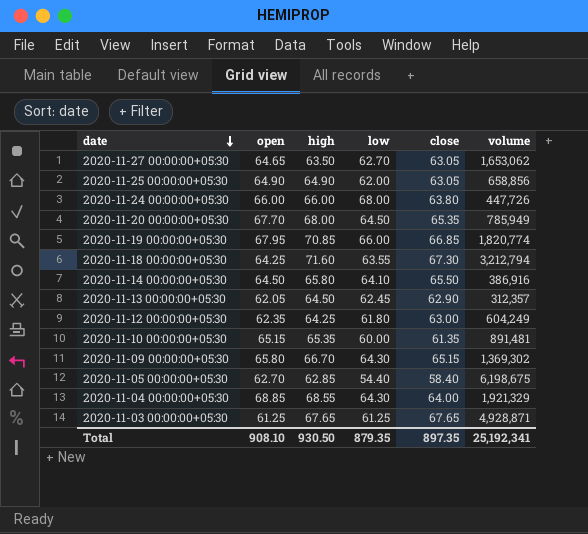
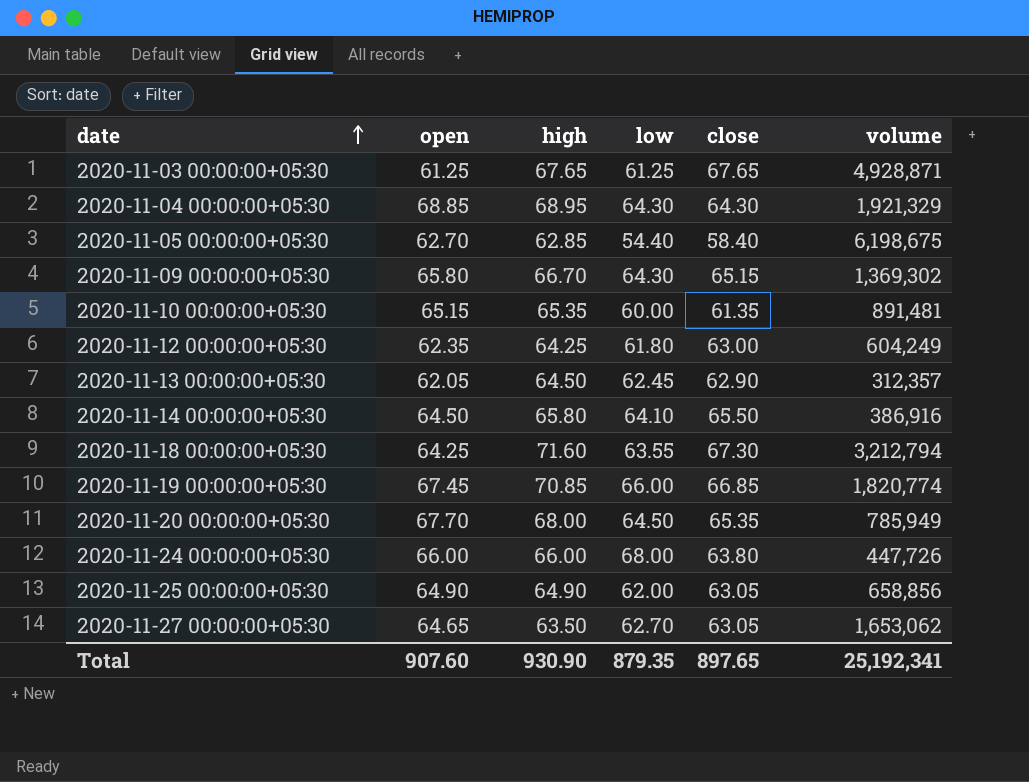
row order: date descending -> date ascending
2020-11-04 00:00:00+05:30 | high: 68.55 -> 68.95
2020-11-04 00:00:00+05:30 | close: 64.00 -> 64.30
2020-11-19 00:00:00+05:30 | open: 67.95 -> 67.45
Total | open: 908.10 -> 907.60
Total | high: 930.50 -> 930.90
Total | close: 897.35 -> 897.65

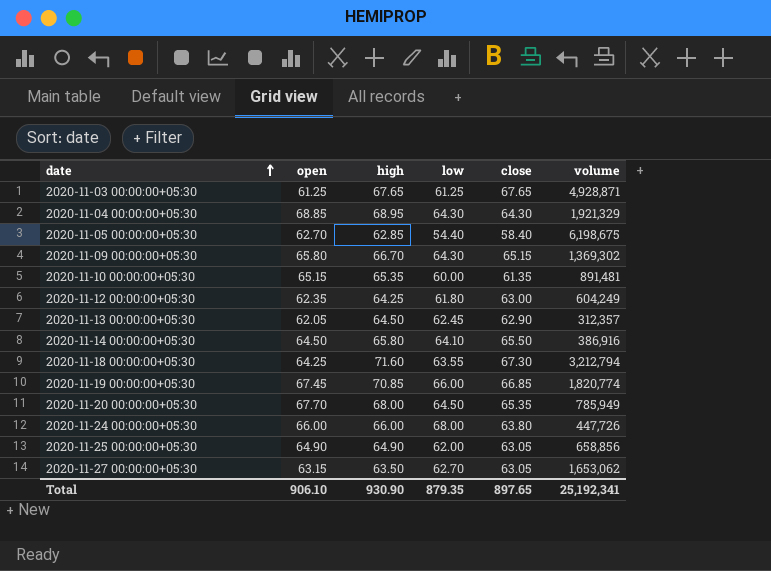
2020-11-27 00:00:00+05:30 | open: 64.65 -> 63.15
Total | open: 907.60 -> 906.10

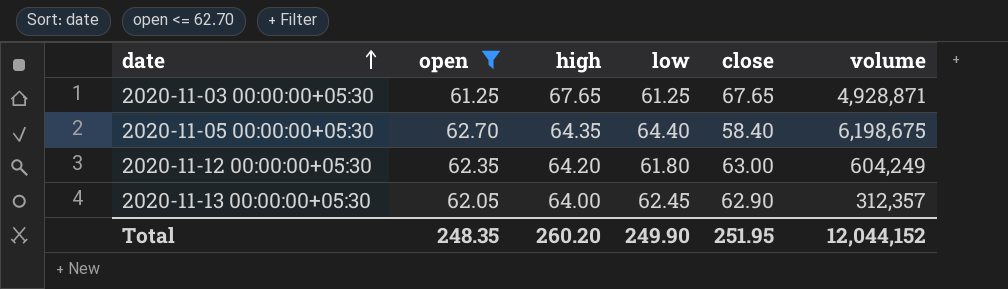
filter: none -> open <= 62.70
2020-11-05 00:00:00+05:30 | high: 62.85 -> 64.35
2020-11-05 00:00:00+05:30 | low: 54.40 -> 64.40
2020-11-12 00:00:00+05:30 | high: 64.25 -> 64.20
2020-11-13 00:00:00+05:30 | high: 64.50 -> 64.00
Total | open: 906.10 -> 248.35
Total | high: 930.90 -> 260.20
Total | low: 879.35 -> 249.90
Total | close: 897.65 -> 251.95
Total | volume: 25,192,341 -> 12,044,152

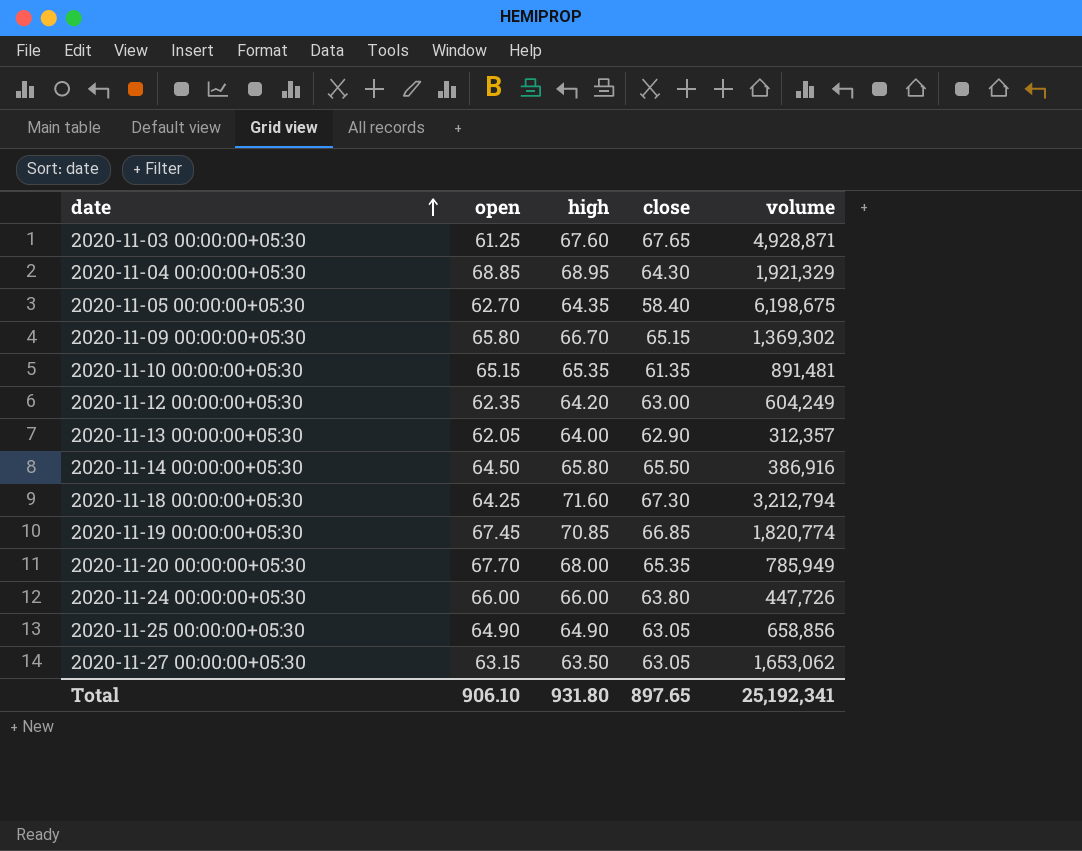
filter: open <= 62.70 -> none
column low | position: 4 -> none
2020-11-03 00:00:00+05:30 | high: 67.65 -> 67.60
Total | open: 248.35 -> 906.10
Total | high: 260.20 -> 931.80
Total | close: 251.95 -> 897.65
Total | volume: 12,044,152 -> 25,192,341

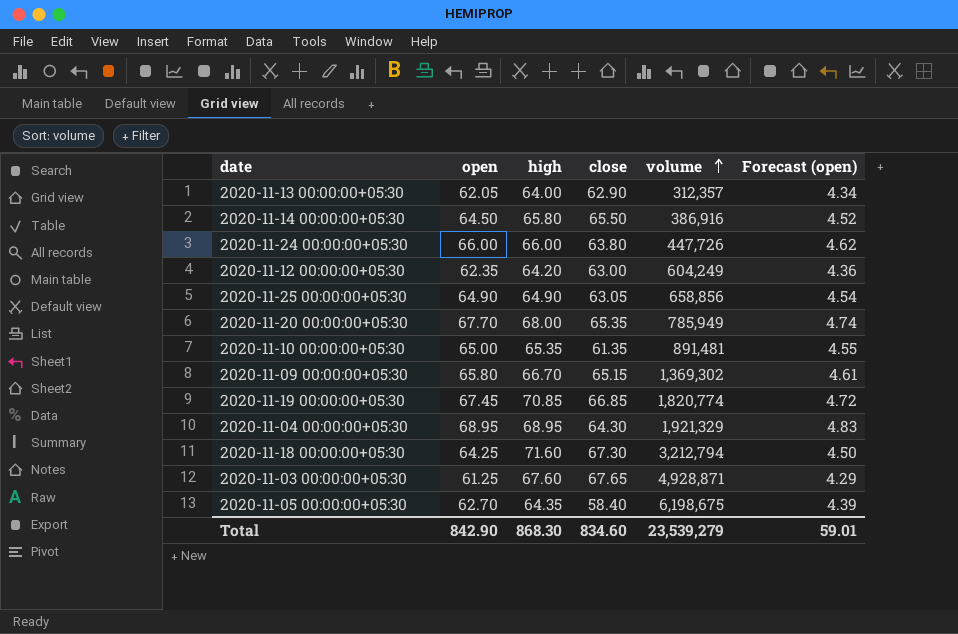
row order: date ascending -> volume ascending
column Forecast (open) | formula: none -> [open] * 0.07
row 2020-11-27 00:00:00+05:30: 63.15 | 63.50 | 63.05 | 1,653,062 -> none
2020-11-10 00:00:00+05:30 | open: 65.15 -> 65.00
2020-11-04 00:00:00+05:30 | open: 68.85 -> 68.95
Total | open: 906.10 -> 842.90
Total | high: 931.80 -> 868.30
Total | close: 897.65 -> 834.60
Total | volume: 25,192,341 -> 23,539,279

